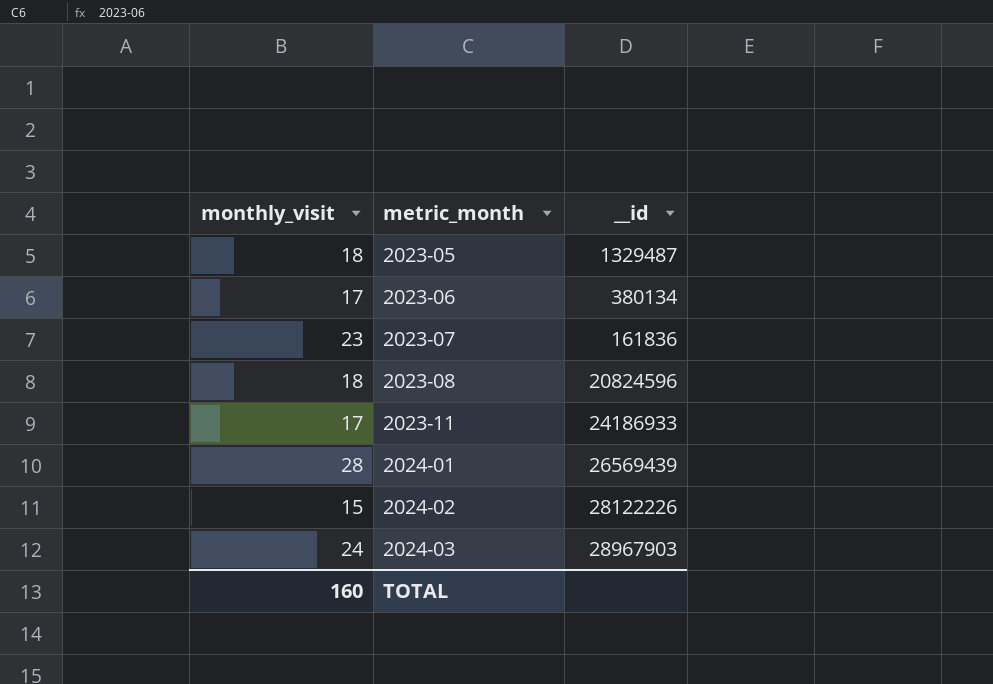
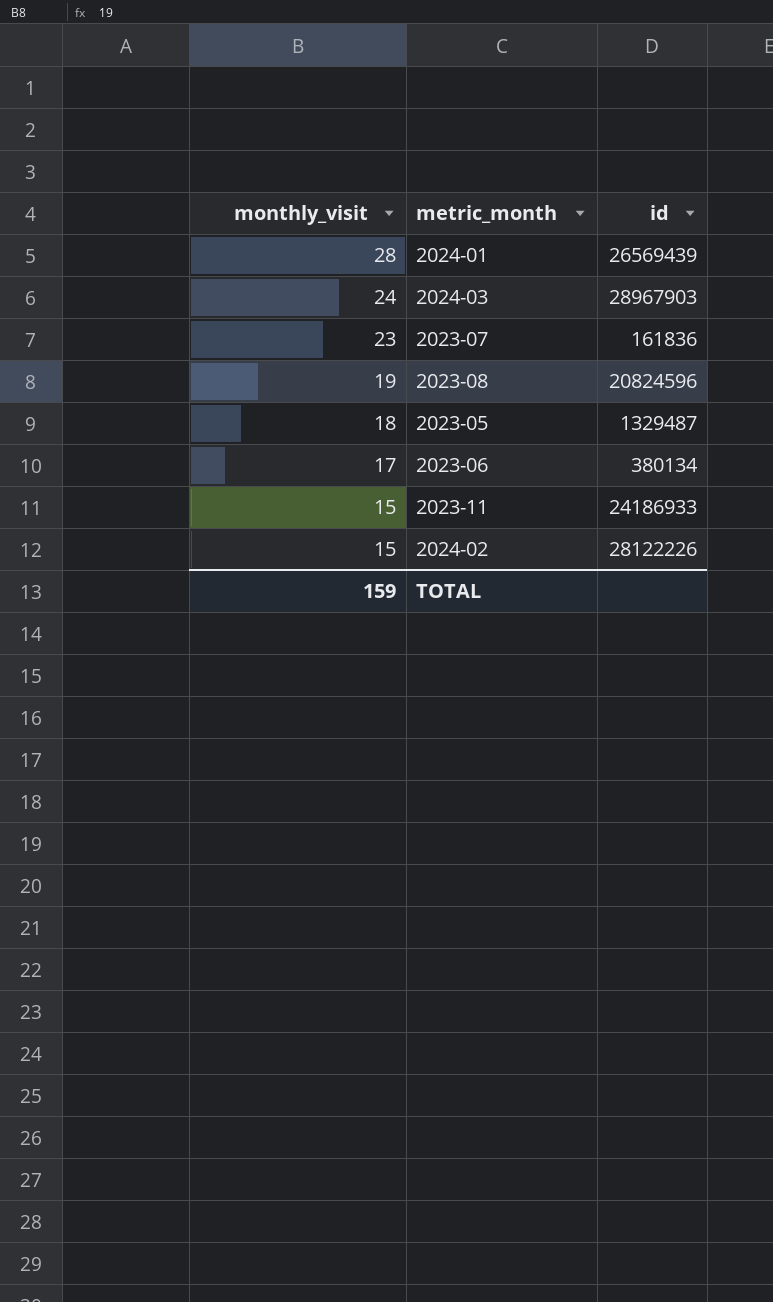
row order: metric_month ascending -> monthly_visit descending
column name: __id -> id
2023-08 | monthly_visit: 18 -> 19
2023-11 | monthly_visit: 17 -> 15
TOTAL | monthly_visit: 160 -> 159

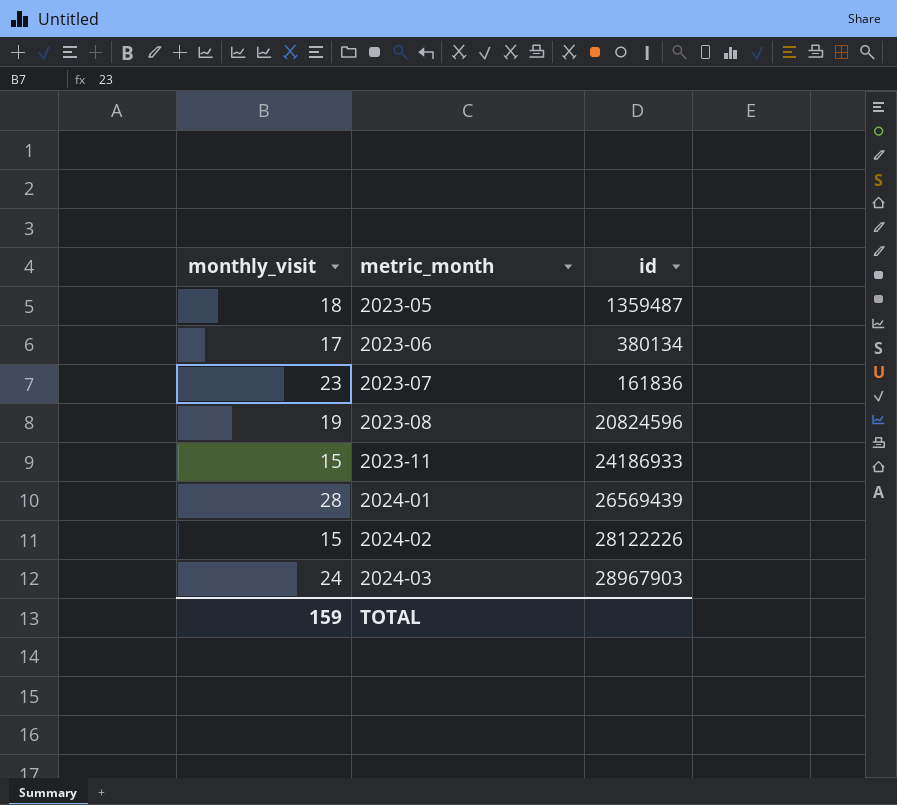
row order: monthly_visit descending -> metric_month ascending
2023-05 | id: 1329487 -> 1359487

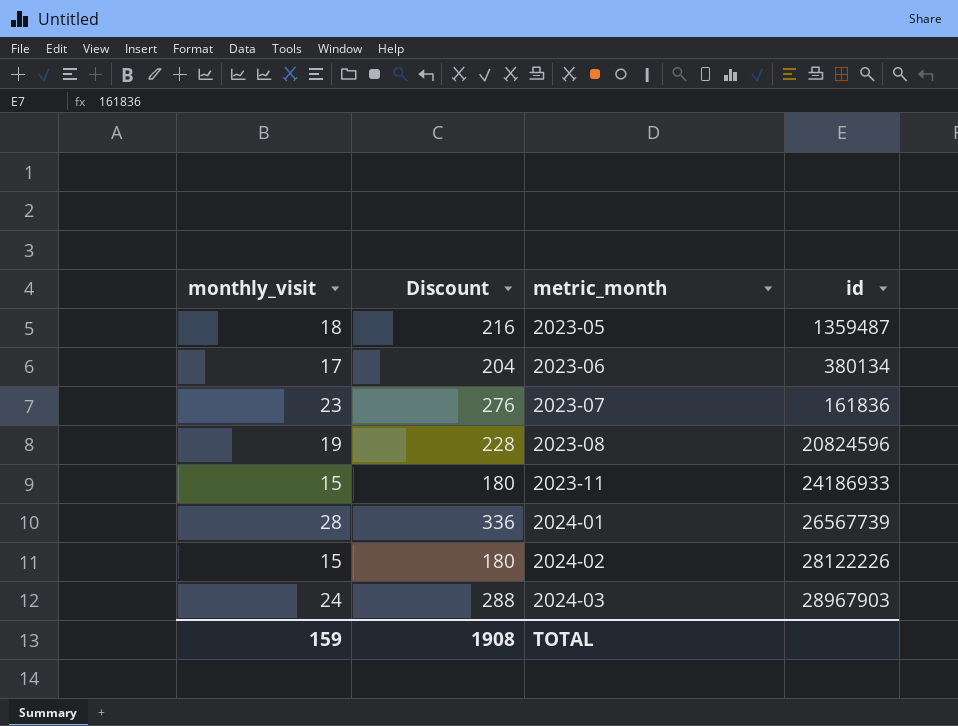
column Discount | formula: none -> [monthly_visit] * 12
2024-01 | id: 26569439 -> 26567739

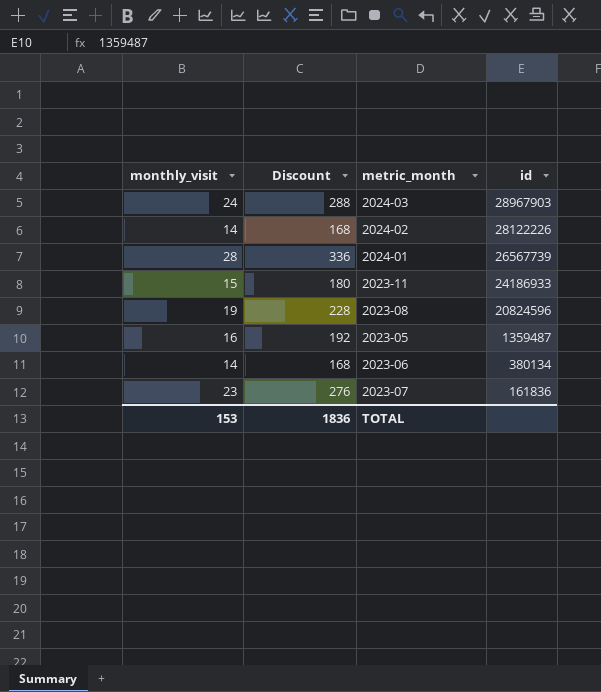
row order: metric_month ascending -> id descending
2024-02 | monthly_visit: 15 -> 14
2024-02 | Discount: 180 -> 168
2023-05 | monthly_visit: 18 -> 16
2023-05 | Discount: 216 -> 192
2023-06 | monthly_visit: 17 -> 14
2023-06 | Discount: 204 -> 168
TOTAL | monthly_visit: 159 -> 153
TOTAL | Discount: 1908 -> 1836

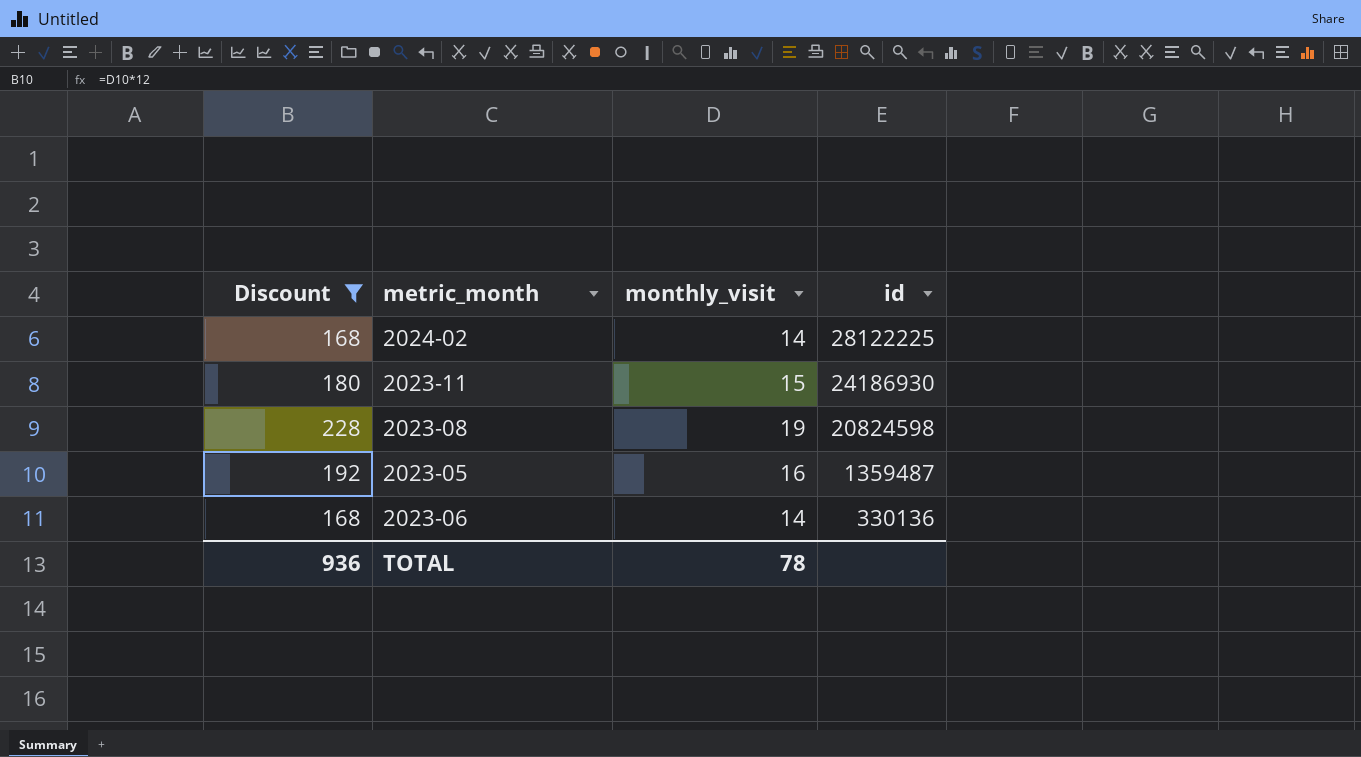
filter: none -> Discount <= 228
column monthly_visit | position: 1 -> 3
2024-02 | id: 28122226 -> 28122225
2023-11 | id: 24186933 -> 24186930
2023-08 | id: 20824596 -> 20824598
2023-06 | id: 380134 -> 330136
TOTAL | Discount: 1836 -> 936
TOTAL | monthly_visit: 153 -> 78

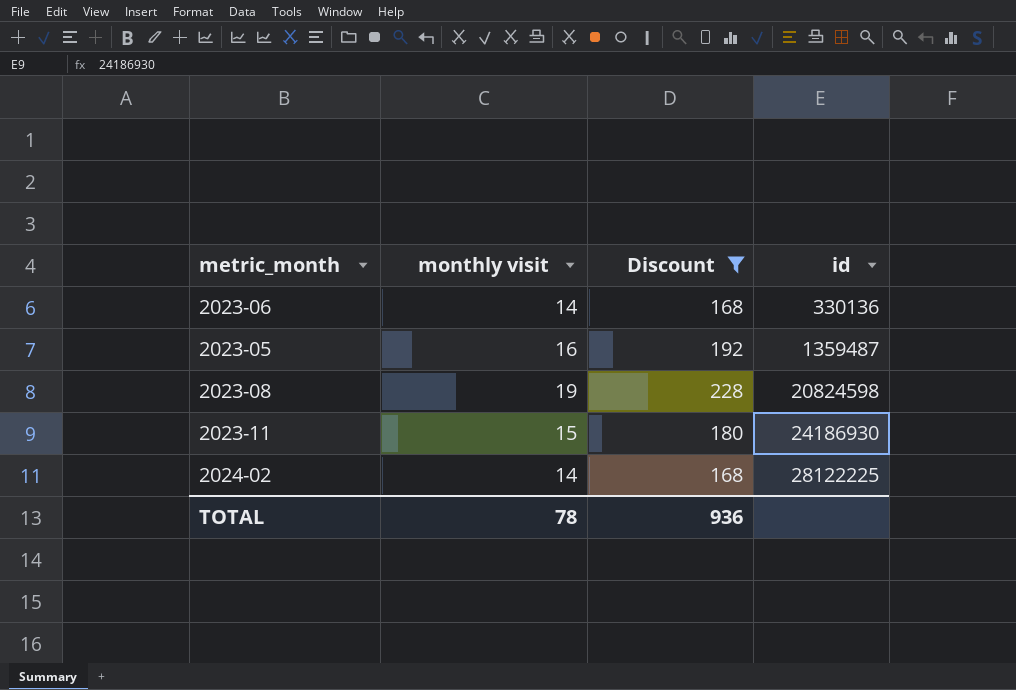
row order: id descending -> id ascending
column name: monthly_visit -> monthly visit
column Discount | position: 1 -> 3

